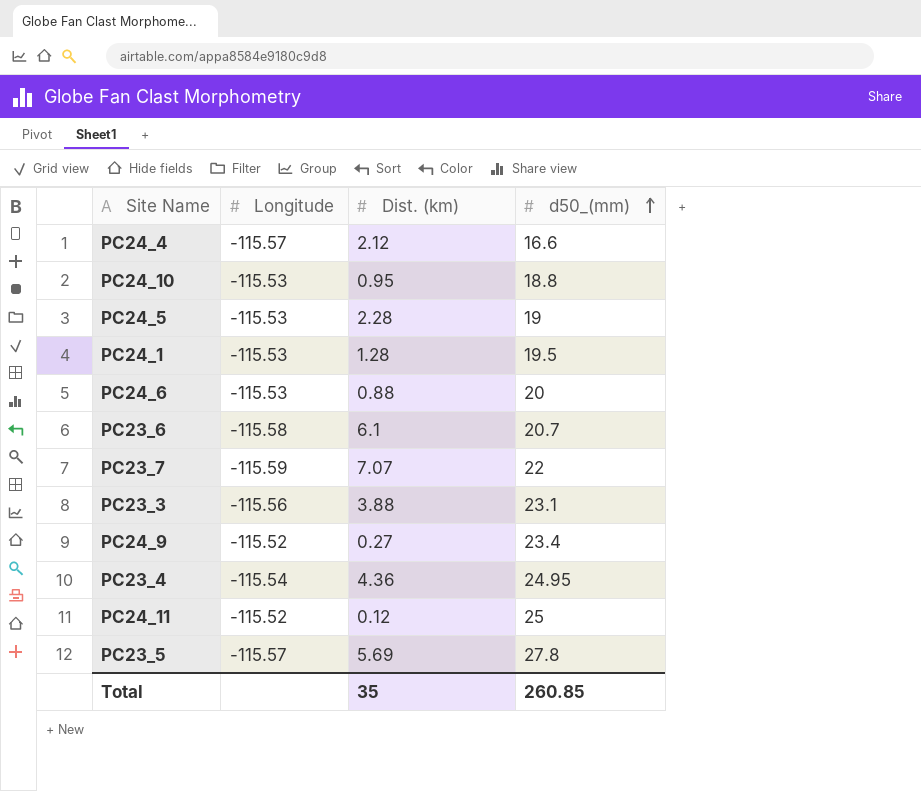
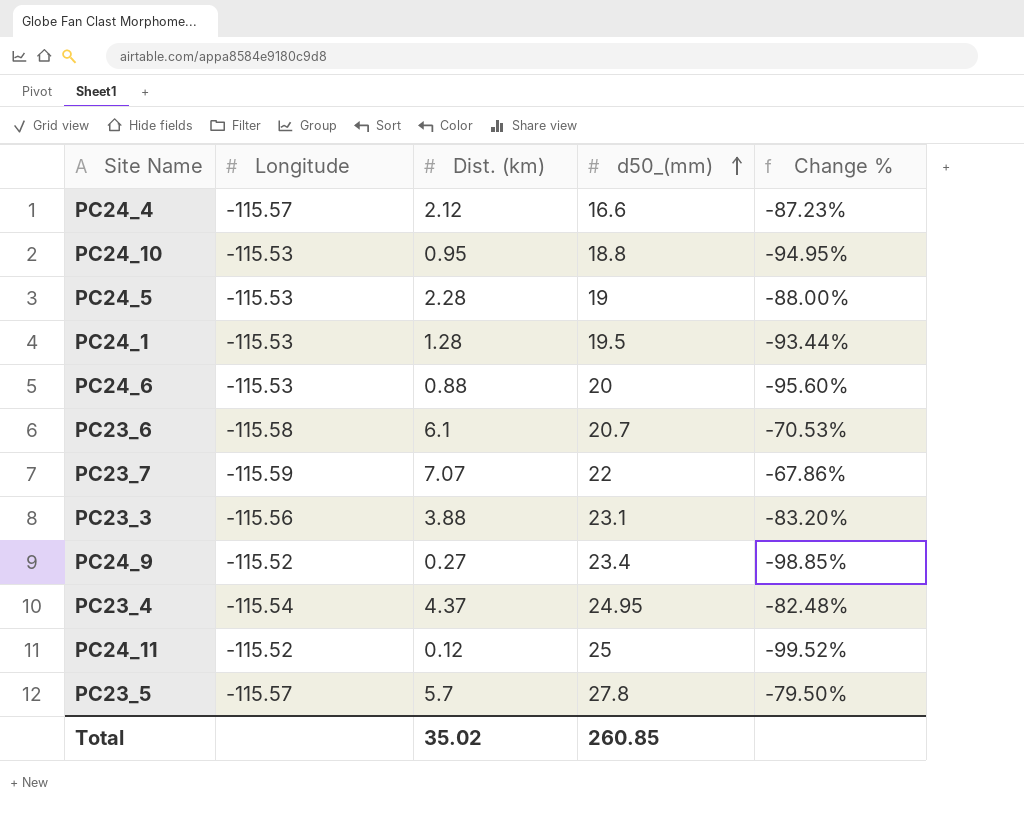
column Change % | formula: none -> ([Dist. (km)] - [d50_(mm)]) / [d50_(mm)]
PC23_4 | Dist. (km): 4.36 -> 4.37
PC23_5 | Dist. (km): 5.69 -> 5.7
Total | Dist. (km): 35 -> 35.02

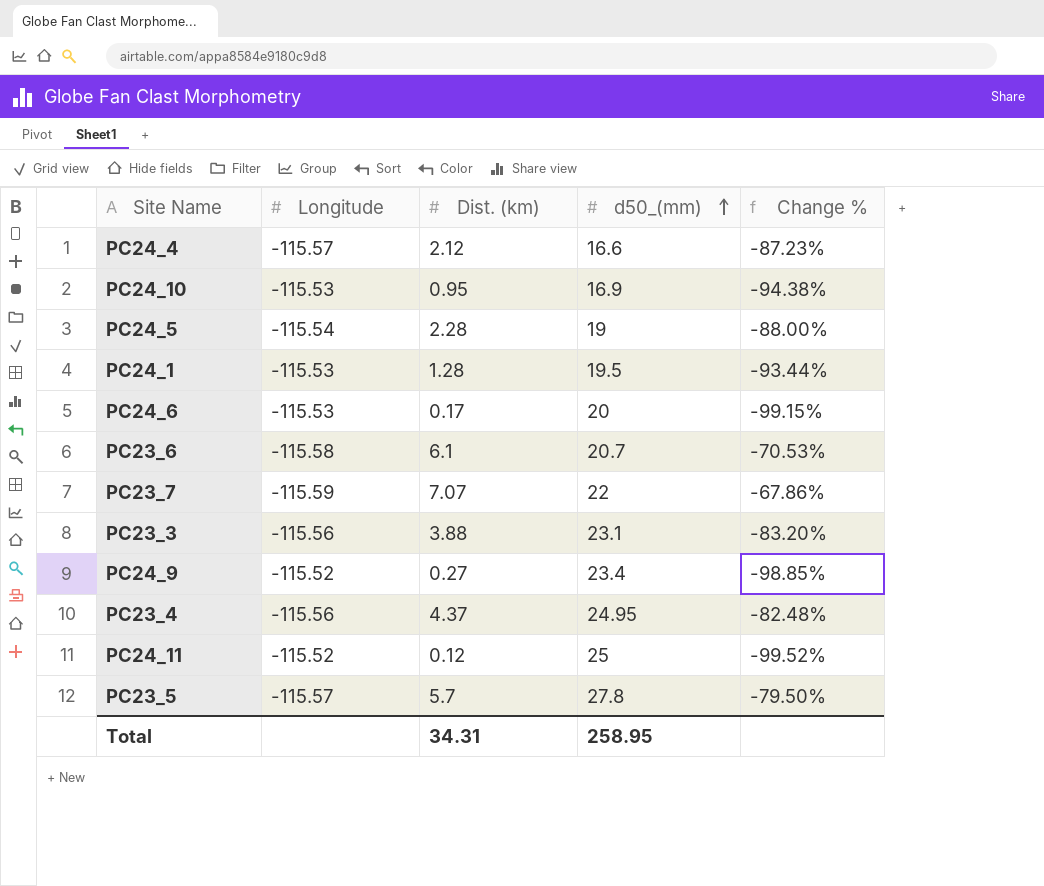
PC24_10 | d50_(mm): 18.8 -> 16.9
PC24_10 | Change %: -94.95% -> -94.38%
PC24_5 | Longitude: -115.53 -> -115.54
PC24_6 | Dist. (km): 0.88 -> 0.17
PC24_6 | Change %: -95.60% -> -99.15%
PC23_4 | Longitude: -115.54 -> -115.56
Total | Dist. (km): 35.02 -> 34.31
Total | d50_(mm): 260.85 -> 258.95

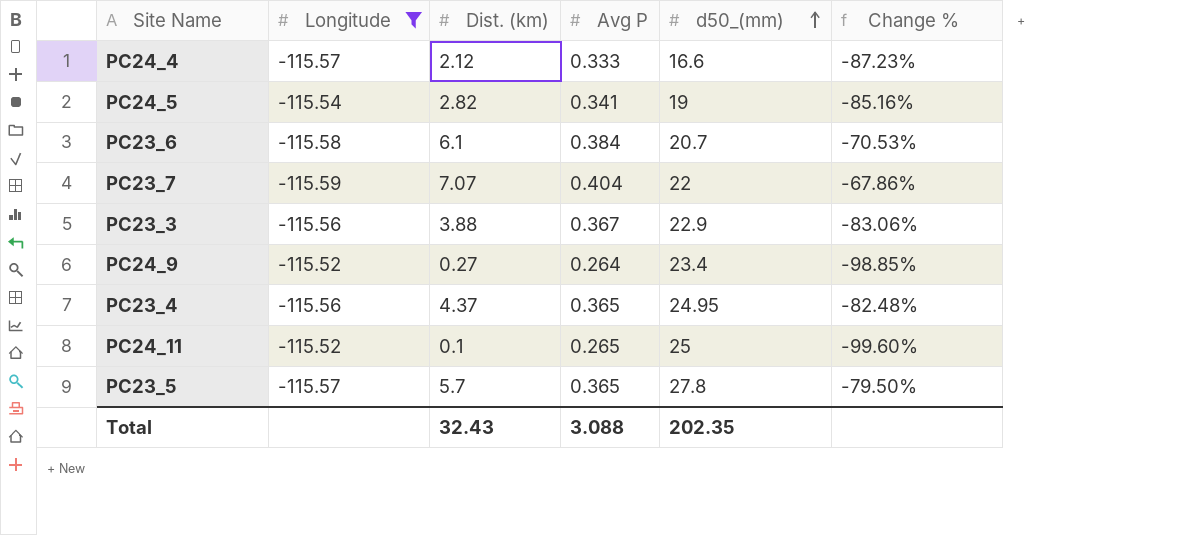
filter: none -> Longitude != -115.53
column Avg P | position: none -> 4
PC24_5 | Dist. (km): 2.28 -> 2.82
PC24_5 | Change %: -88.00% -> -85.16%
PC23_3 | d50_(mm): 23.1 -> 22.9
PC23_3 | Change %: -83.20% -> -83.06%
PC24_11 | Dist. (km): 0.12 -> 0.1
PC24_11 | Change %: -99.52% -> -99.60%
Total | Dist. (km): 34.31 -> 32.43
Total | d50_(mm): 258.95 -> 202.35

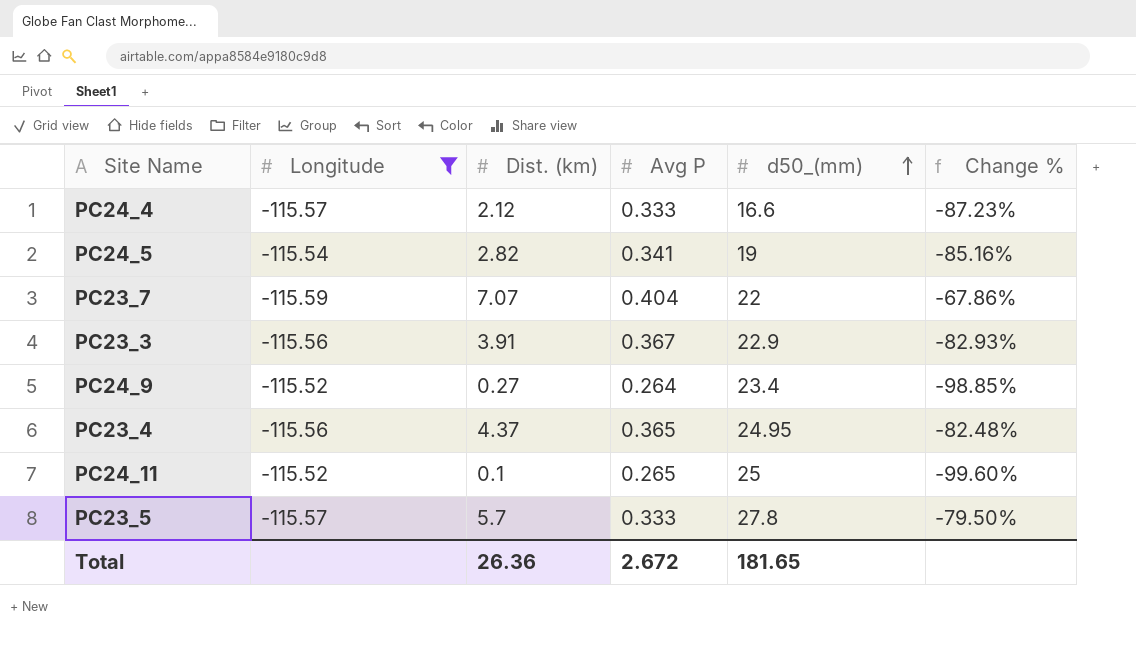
row PC23_6: -115.58 | 6.1 | 0.384 | 20.7 | -70.53% -> none
PC23_3 | Dist. (km): 3.88 -> 3.91
PC23_3 | Change %: -83.06% -> -82.93%
PC23_5 | Avg P: 0.365 -> 0.333
Total | Dist. (km): 32.43 -> 26.36
Total | Avg P: 3.088 -> 2.672
Total | d50_(mm): 202.35 -> 181.65

